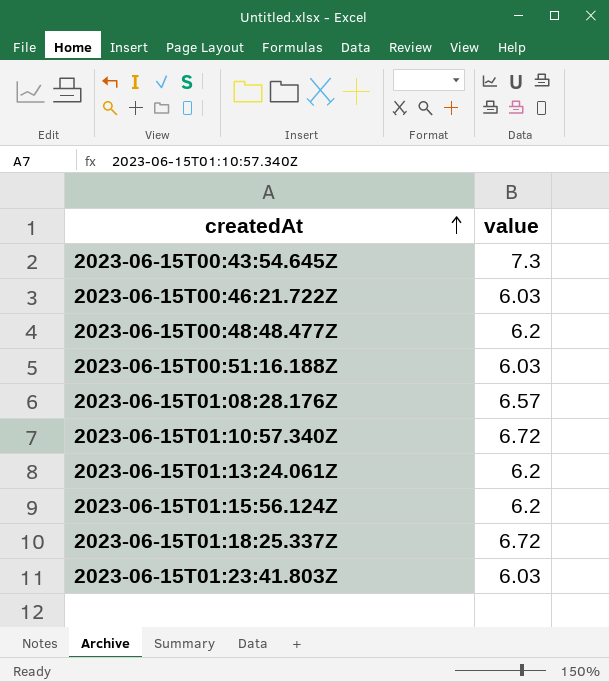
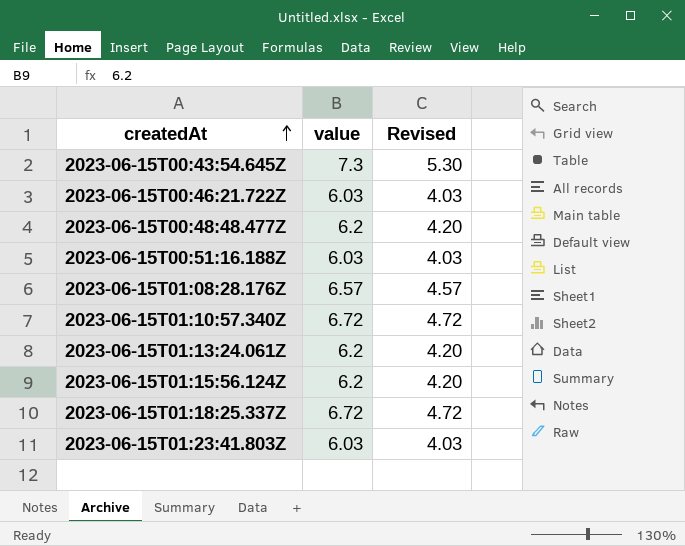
column Revised | formula: none -> [value] - 2

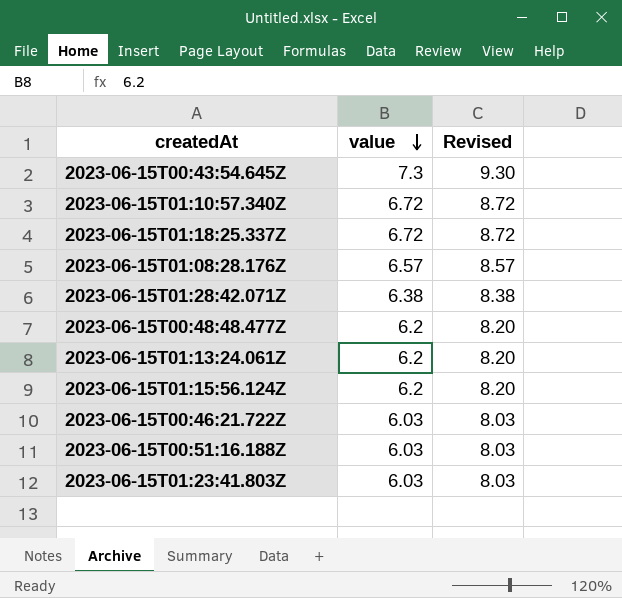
row order: createdAt ascending -> value descending
column Revised | formula: [value] - 2 -> [value] + 2
row 2023-06-15T01:28:42.071Z: none -> 6.38 | 8.38

